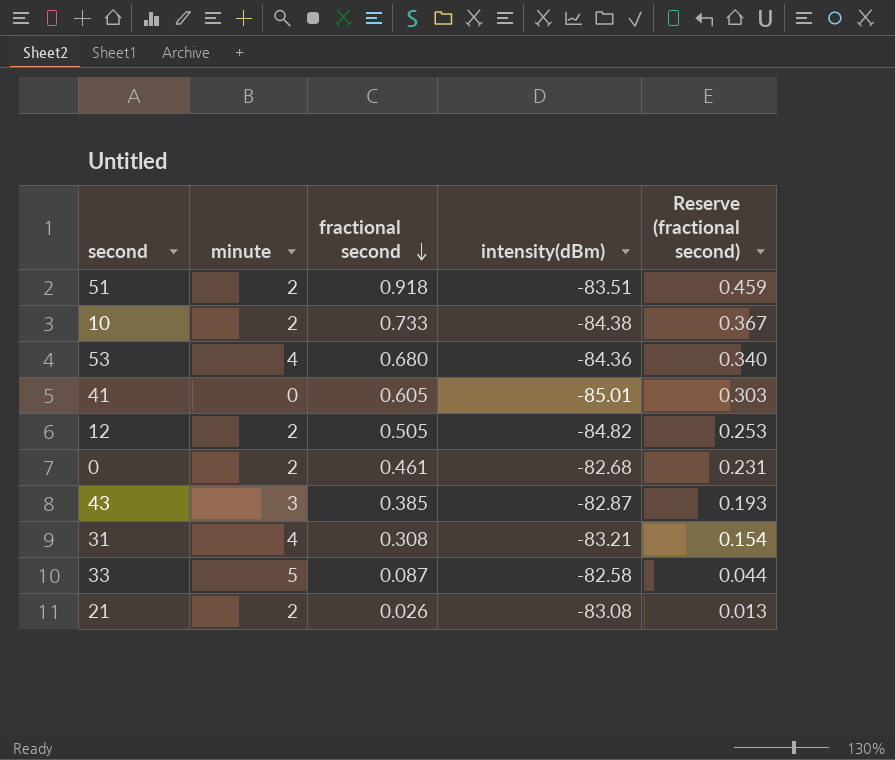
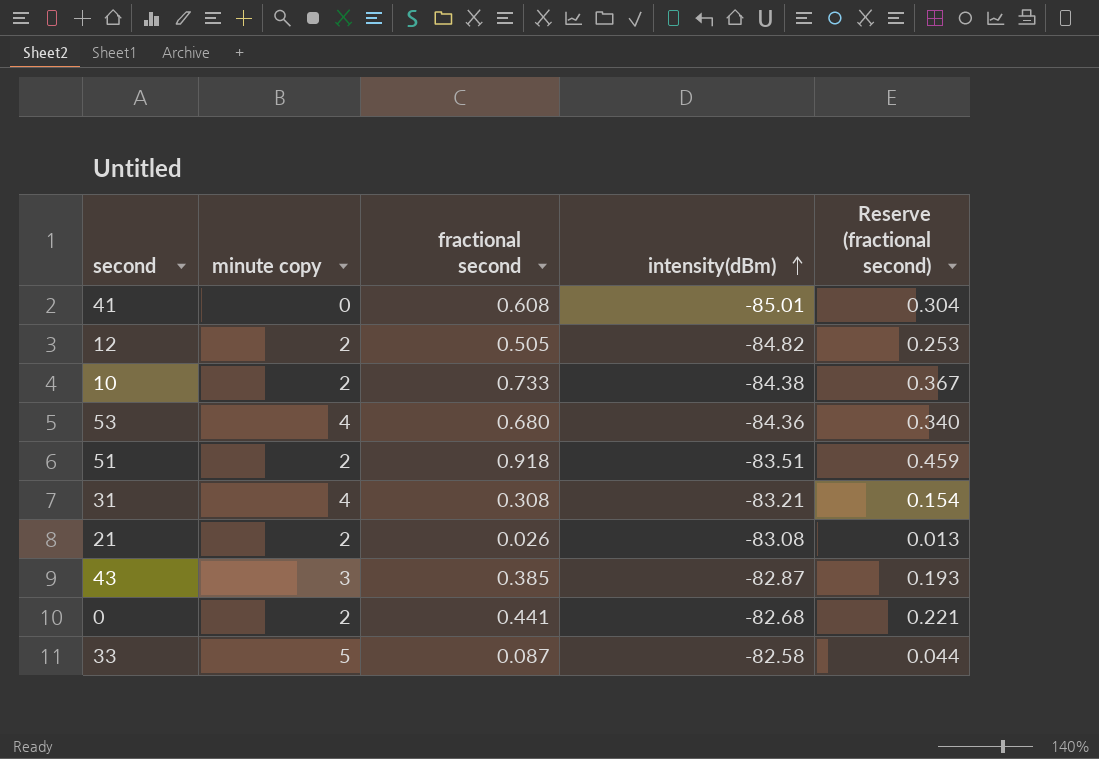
row order: fractional second descending -> intensity(dBm) ascending
column name: minute -> minute copy
41 | fractional second: 0.605 -> 0.608
41 | Reserve (fractional second): 0.303 -> 0.304
0 | fractional second: 0.461 -> 0.441
0 | Reserve (fractional second): 0.231 -> 0.221

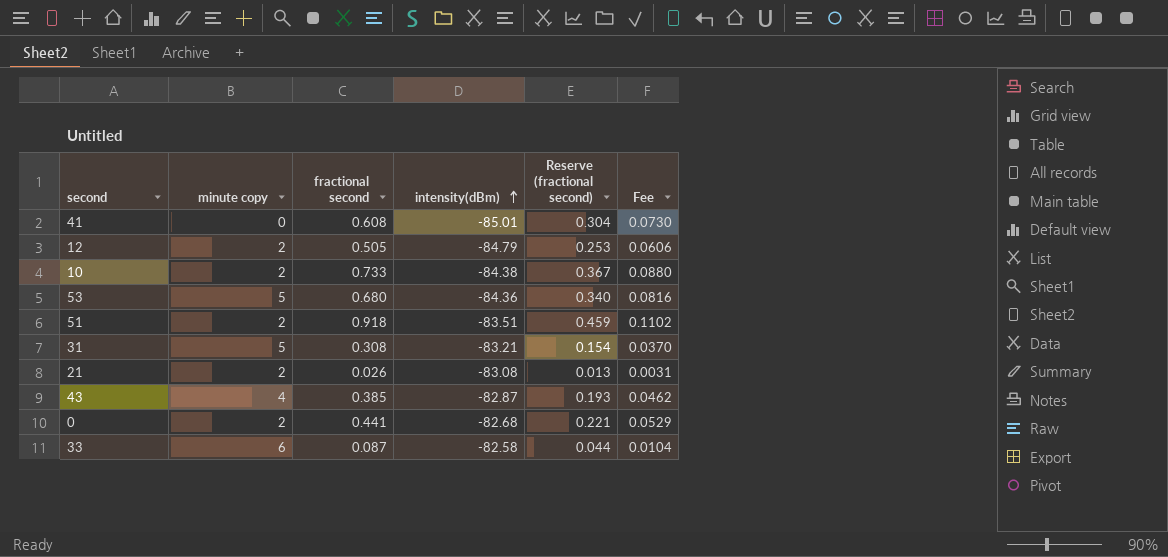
column Fee | formula: none -> [fractional second] * 0.12
12 | intensity(dBm): -84.82 -> -84.79
53 | minute copy: 4 -> 5
31 | minute copy: 4 -> 5
43 | minute copy: 3 -> 4
33 | minute copy: 5 -> 6

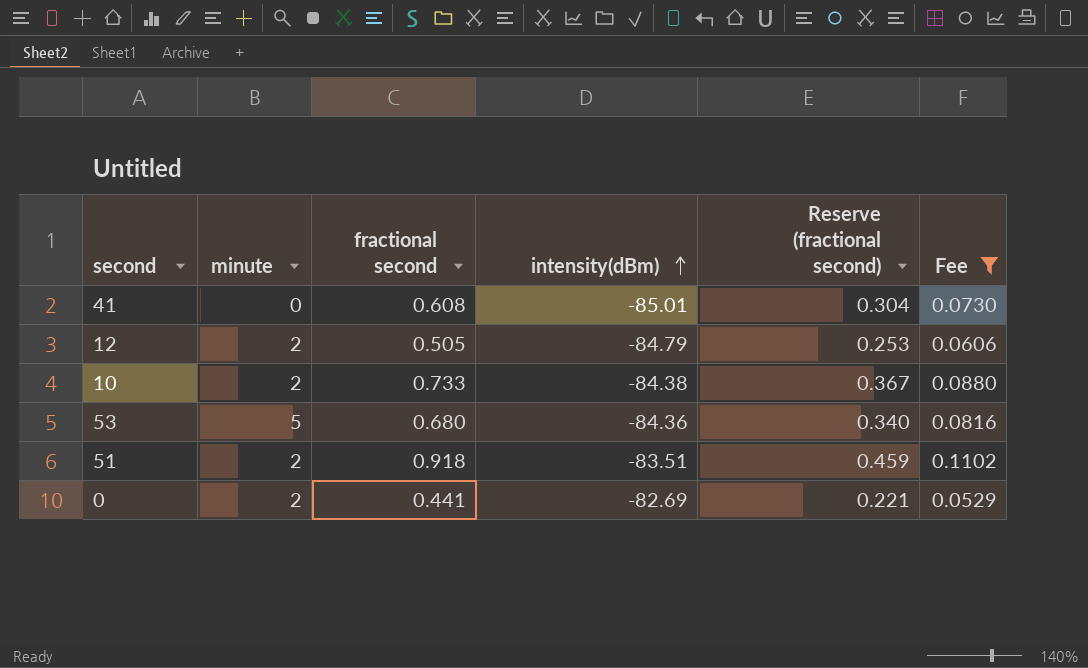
filter: none -> Fee >= 0.0529
column name: minute copy -> minute
0 | intensity(dBm): -82.68 -> -82.69

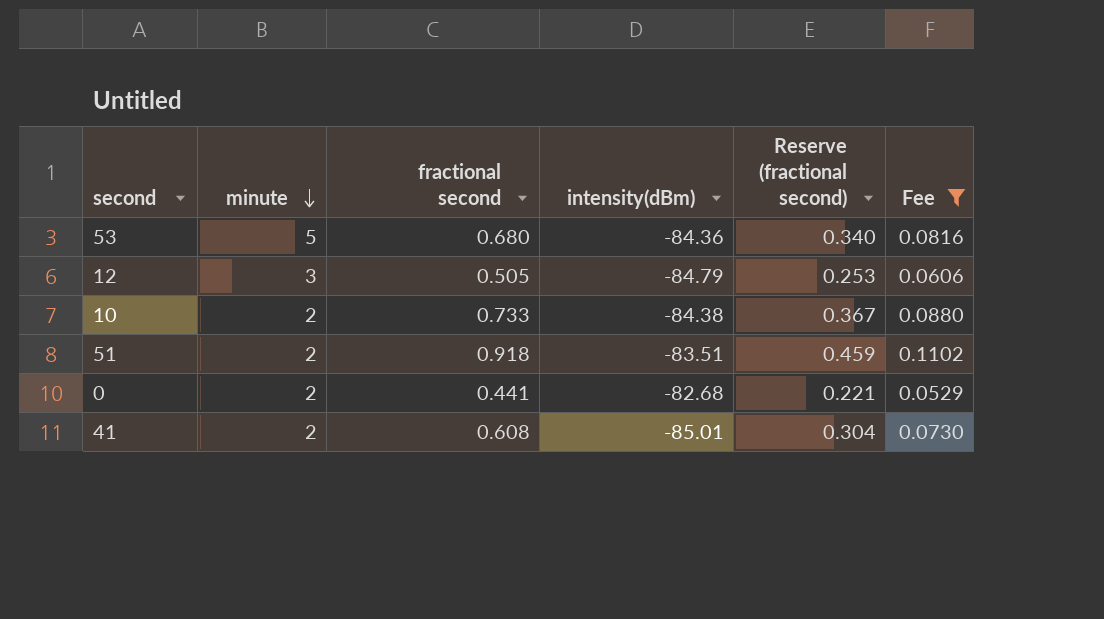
row order: intensity(dBm) ascending -> minute descending
12 | minute: 2 -> 3
0 | intensity(dBm): -82.69 -> -82.68
41 | minute: 0 -> 2

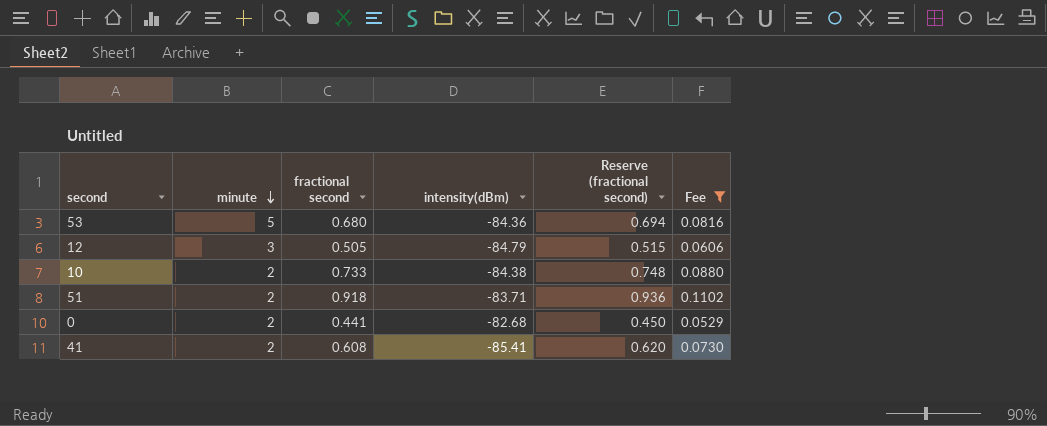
column Reserve (fractional second) | formula: [fractional second] * 0.5 -> [fractional second] * 1.02
51 | intensity(dBm): -83.51 -> -83.71
41 | intensity(dBm): -85.01 -> -85.41

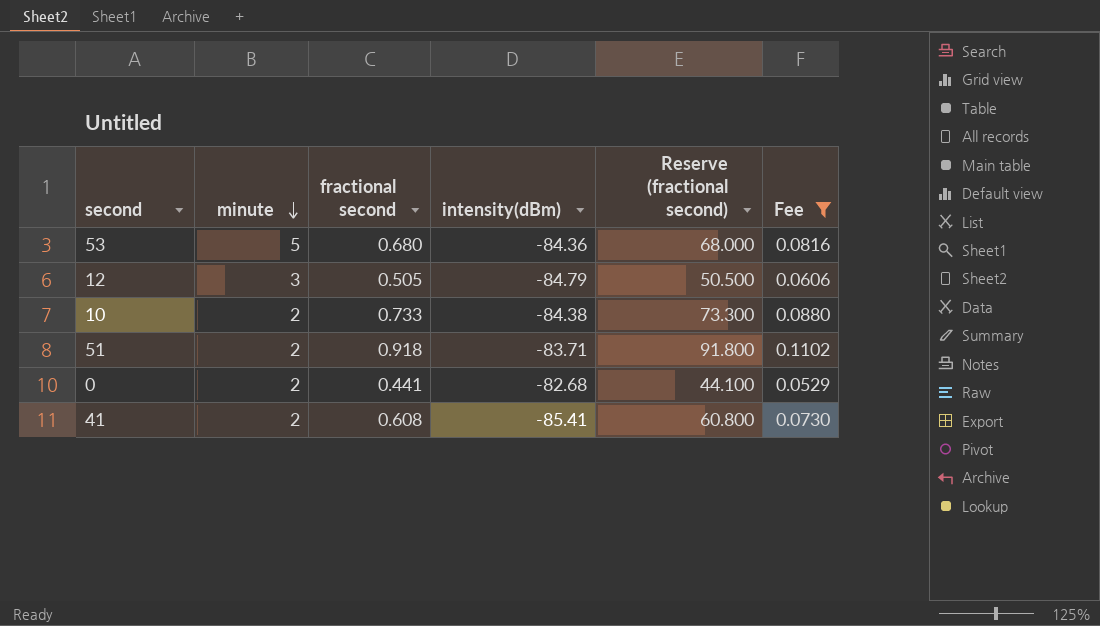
column Reserve (fractional second) | formula: [fractional second] * 1.02 -> [fractional second] * 100

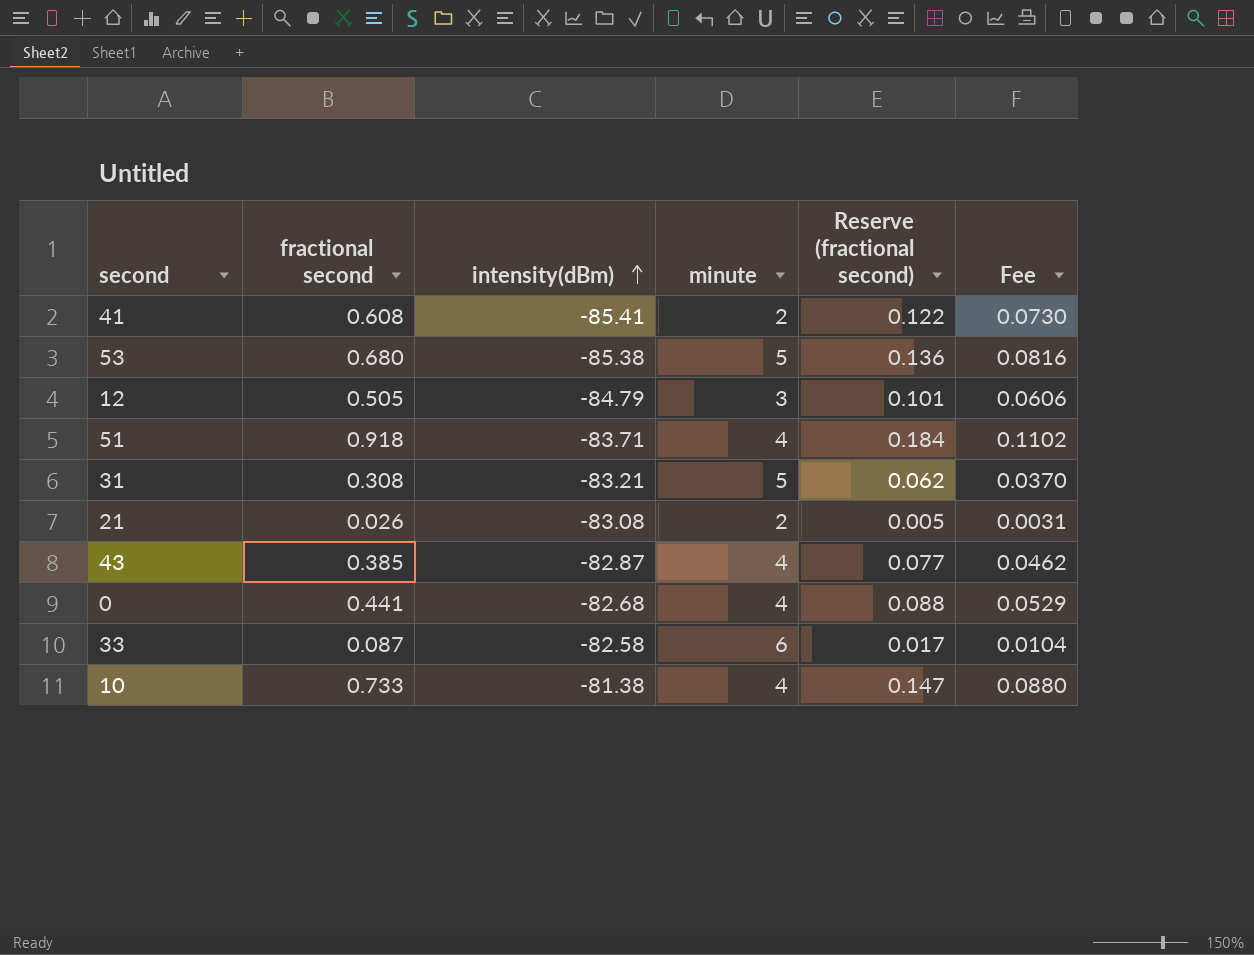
filter: Fee >= 0.0529 -> none
row order: minute descending -> intensity(dBm) ascending
column minute | position: 2 -> 4
column Reserve (fractional second) | formula: [fractional second] * 100 -> [fractional second] * 0.2
53 | intensity(dBm): -84.36 -> -85.38
51 | minute: 2 -> 4
0 | minute: 2 -> 4
10 | intensity(dBm): -84.38 -> -81.38
10 | minute: 2 -> 4

